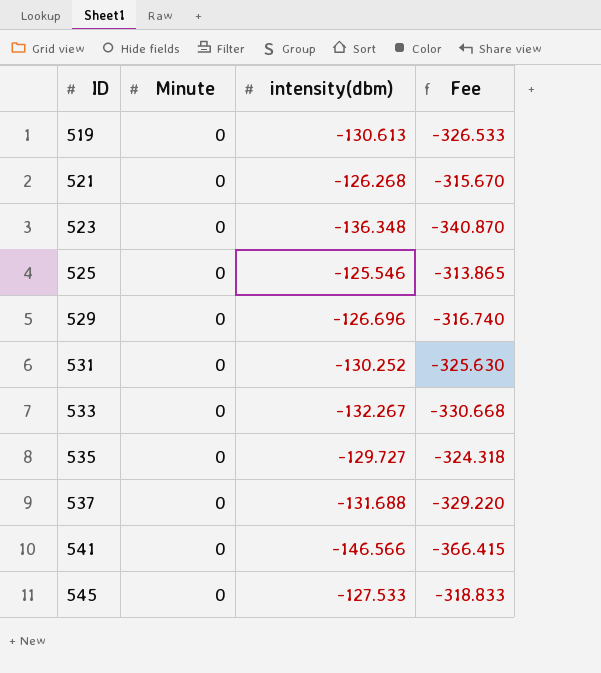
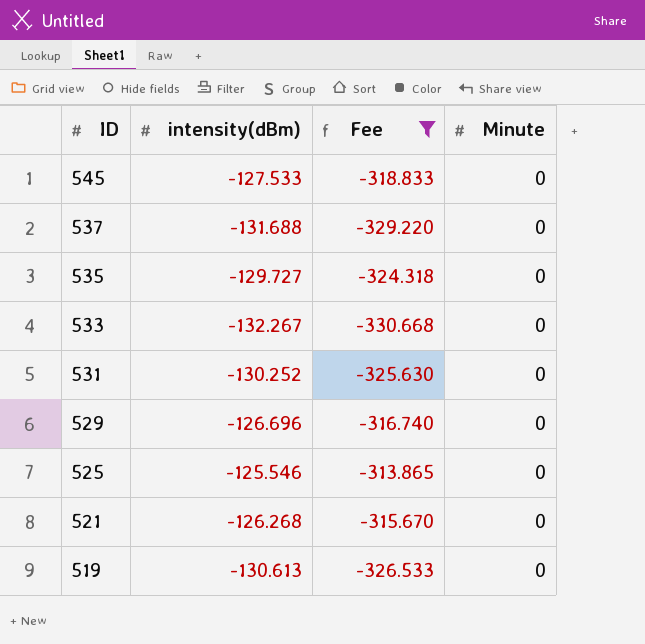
filter: none -> Fee >= -330.668
row order: ID ascending -> ID descending
column name: intensity(dbm) -> intensity(dBm)
column Minute | position: 2 -> 4

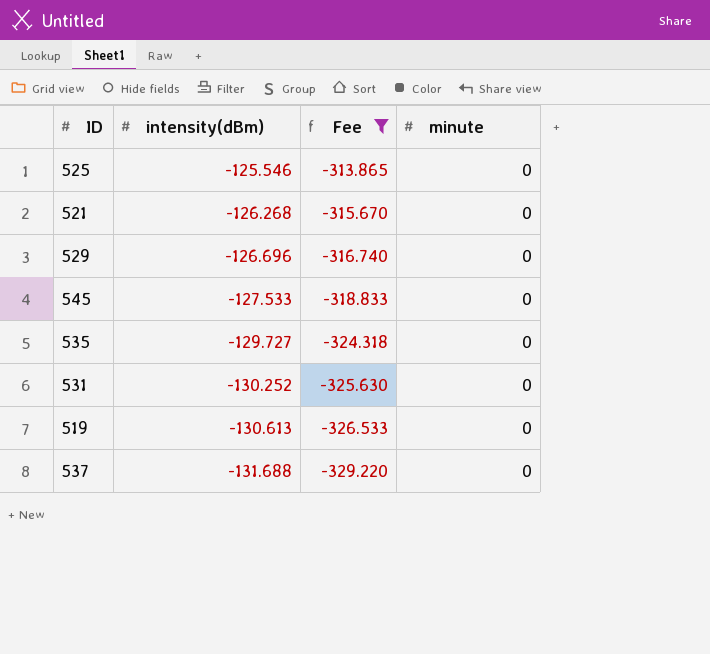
row order: ID descending -> intensity(dBm) descending
column name: Minute -> minute
row 533: -132.267 | -330.668 | 0 -> none

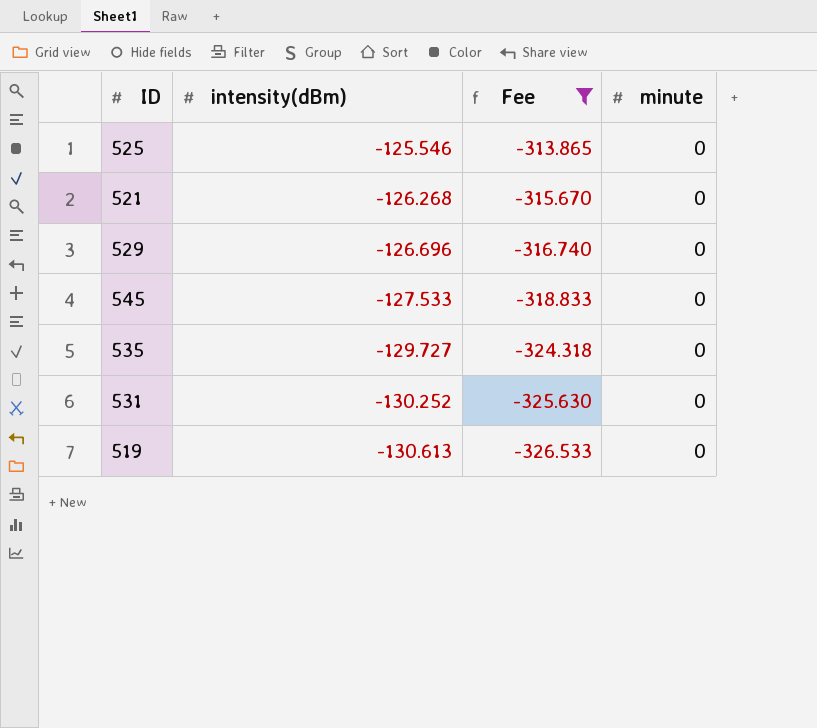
row 537: -131.688 | -329.220 | 0 -> none

